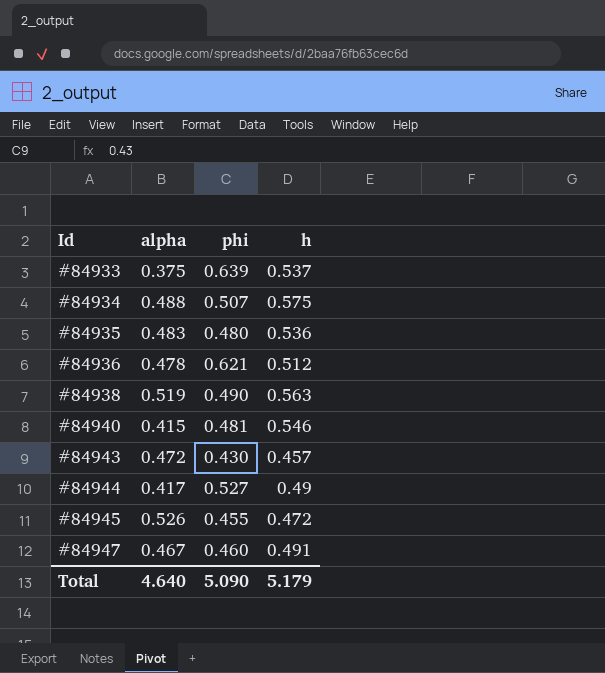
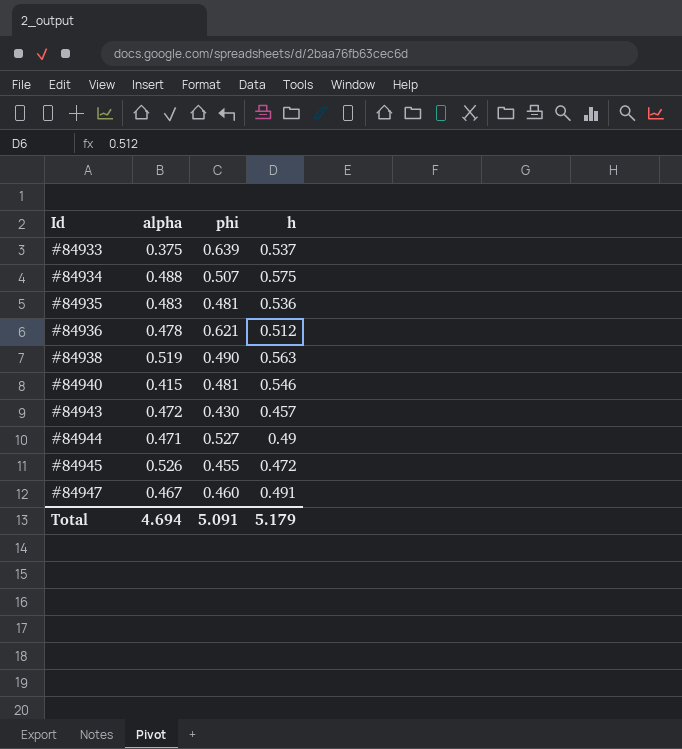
#84935 | phi: 0.480 -> 0.481
#84944 | alpha: 0.417 -> 0.471
Total | alpha: 4.640 -> 4.694
Total | phi: 5.090 -> 5.091

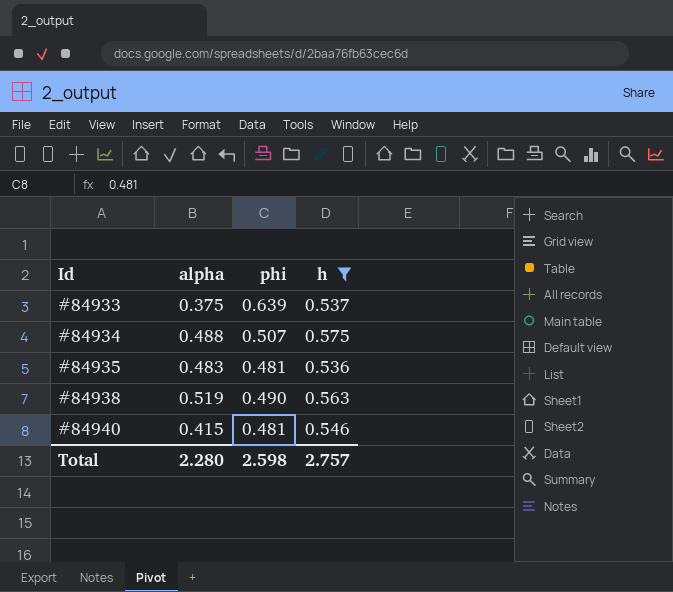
filter: none -> h >= 0.536
Total | alpha: 4.694 -> 2.280
Total | phi: 5.091 -> 2.598
Total | h: 5.179 -> 2.757

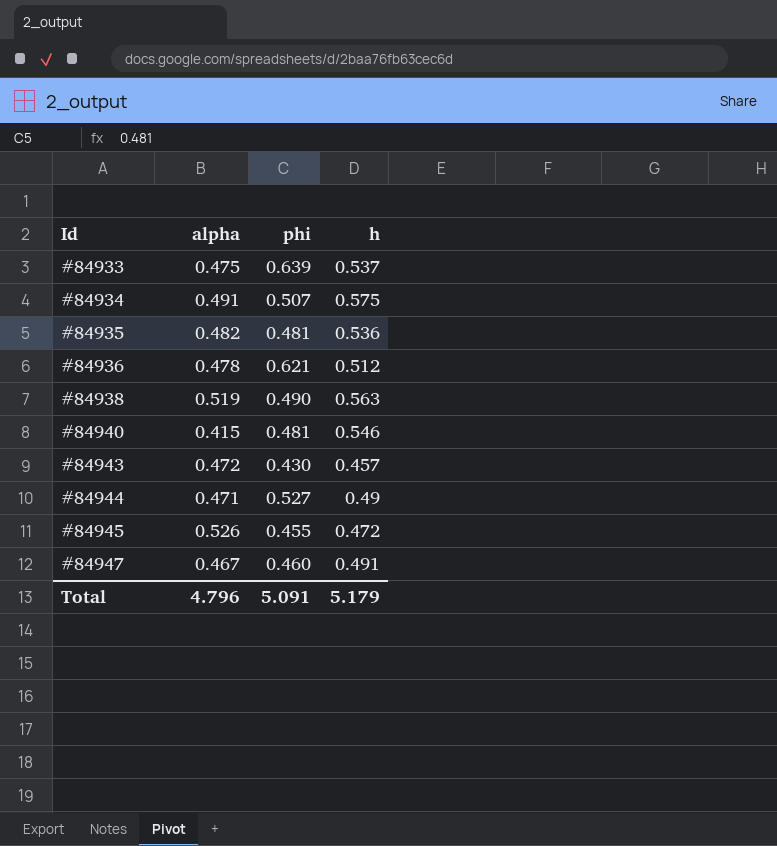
filter: h >= 0.536 -> none
#84933 | alpha: 0.375 -> 0.475
#84934 | alpha: 0.488 -> 0.491
#84935 | alpha: 0.483 -> 0.482
Total | alpha: 2.280 -> 4.796
Total | phi: 2.598 -> 5.091
Total | h: 2.757 -> 5.179

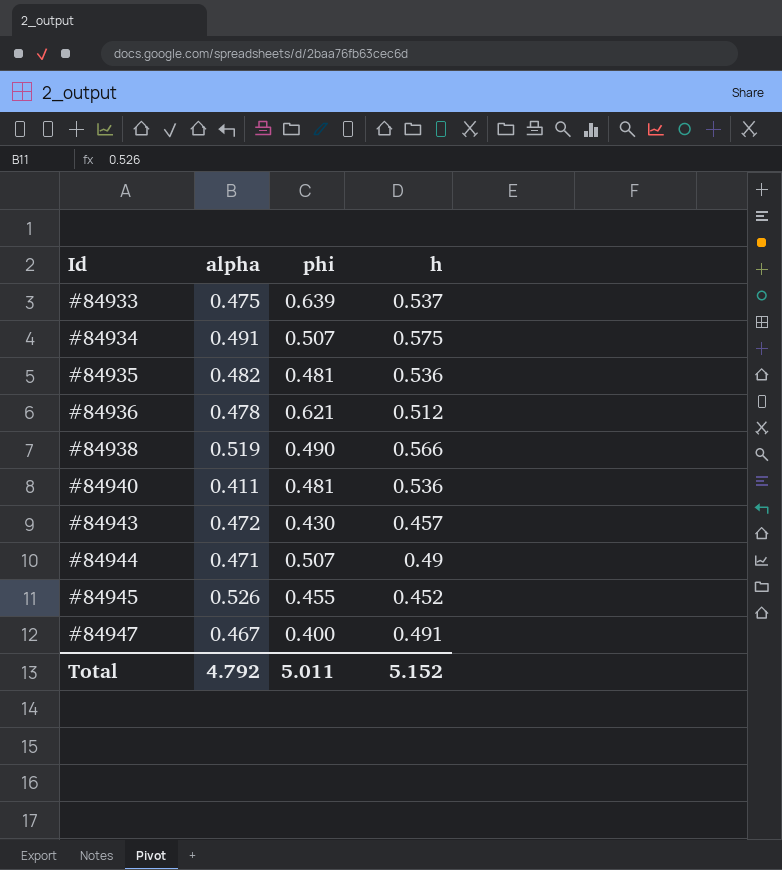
#84938 | h: 0.563 -> 0.566
#84940 | alpha: 0.415 -> 0.411
#84940 | h: 0.546 -> 0.536
#84944 | phi: 0.527 -> 0.507
#84945 | h: 0.472 -> 0.452
#84947 | phi: 0.460 -> 0.400
Total | alpha: 4.796 -> 4.792
Total | phi: 5.091 -> 5.011
Total | h: 5.179 -> 5.152

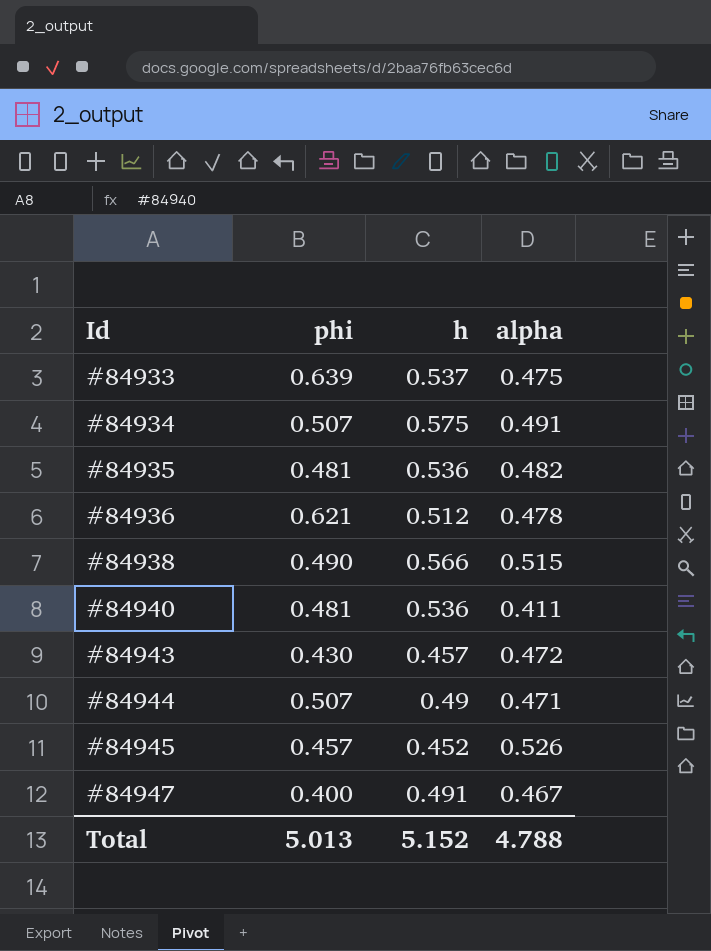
column alpha | position: 2 -> 4
#84938 | alpha: 0.519 -> 0.515
#84945 | phi: 0.455 -> 0.457
Total | phi: 5.011 -> 5.013
Total | alpha: 4.792 -> 4.788

